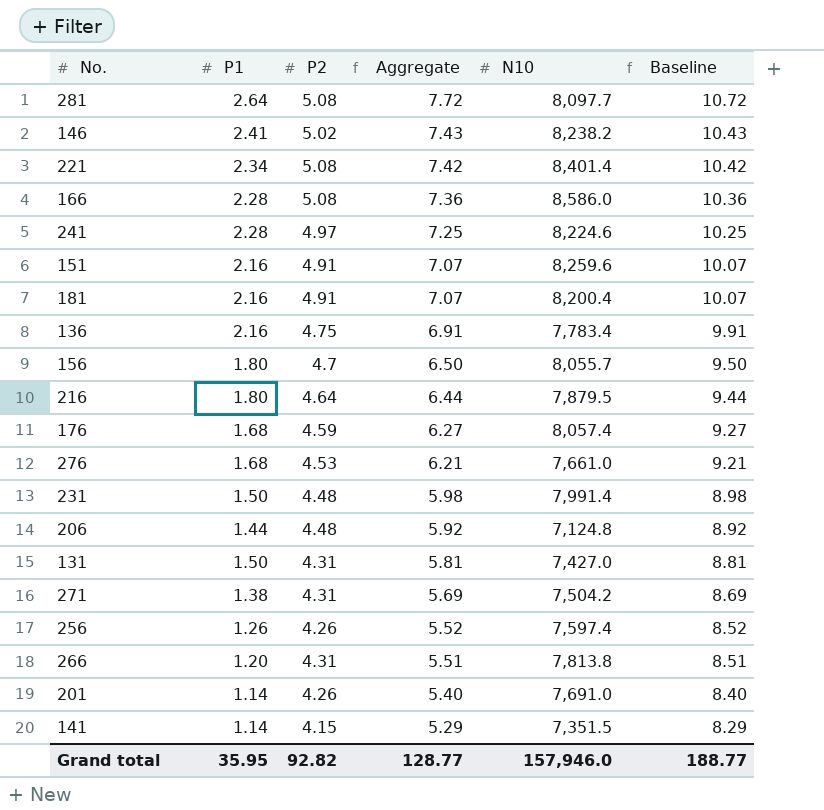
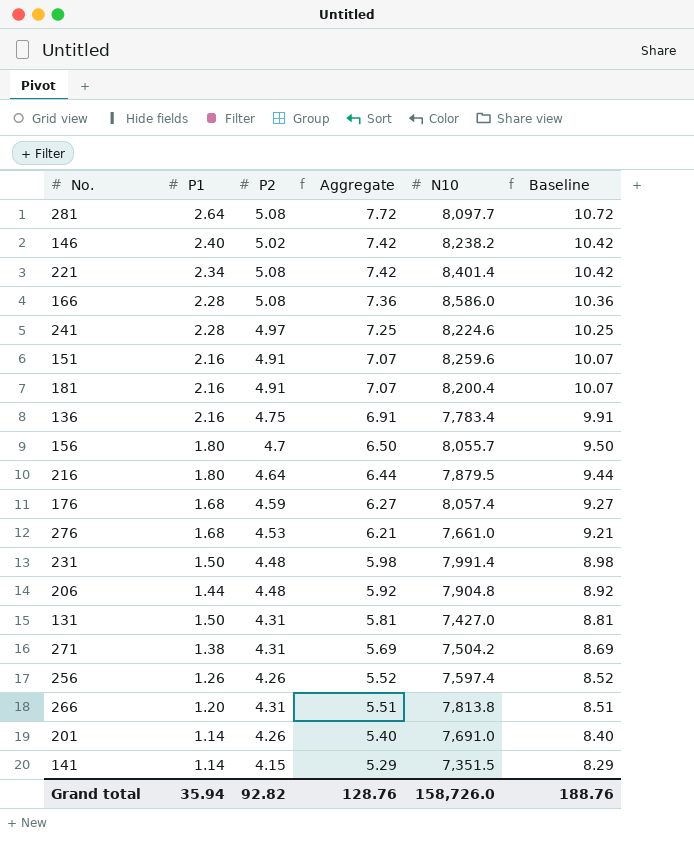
146 | P1: 2.41 -> 2.40
146 | Aggregate: 7.43 -> 7.42
146 | Baseline: 10.43 -> 10.42
206 | N10: 7,124.8 -> 7,904.8
Grand total | P1: 35.95 -> 35.94
Grand total | Aggregate: 128.77 -> 128.76
Grand total | N10: 157,946.0 -> 158,726.0
Grand total | Baseline: 188.77 -> 188.76

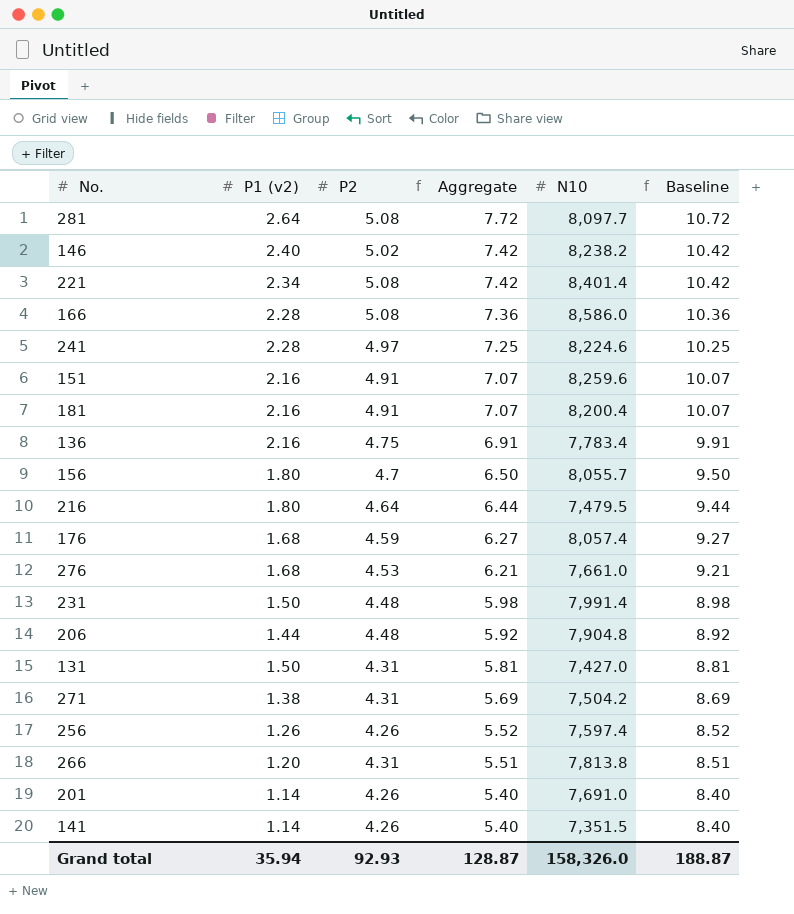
column name: P1 -> P1 (v2)
216 | N10: 7,879.5 -> 7,479.5
141 | P2: 4.15 -> 4.26
141 | Aggregate: 5.29 -> 5.40
141 | Baseline: 8.29 -> 8.40
Grand total | P2: 92.82 -> 92.93
Grand total | Aggregate: 128.76 -> 128.87
Grand total | N10: 158,726.0 -> 158,326.0
Grand total | Baseline: 188.76 -> 188.87

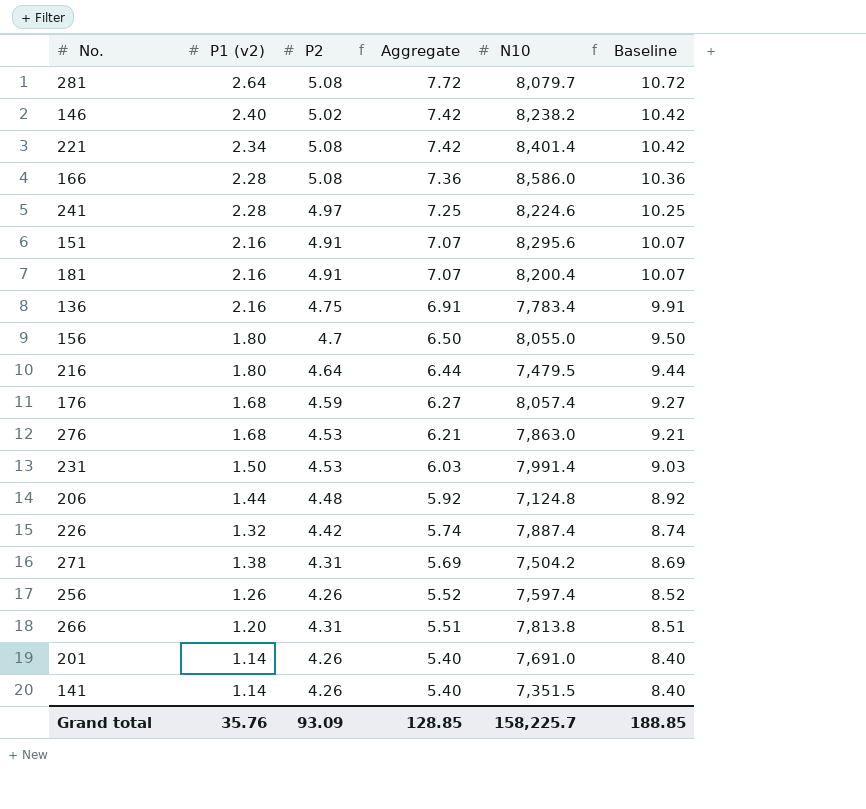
row 131: 1.50 | 4.31 | 5.81 | 7,427.0 | 8.81 -> none
281 | N10: 8,097.7 -> 8,079.7
151 | N10: 8,259.6 -> 8,295.6
156 | N10: 8,055.7 -> 8,055.0
276 | N10: 7,661.0 -> 7,863.0
231 | P2: 4.48 -> 4.53
231 | Aggregate: 5.98 -> 6.03
231 | Baseline: 8.98 -> 9.03
206 | N10: 7,904.8 -> 7,124.8
row 226: none -> 1.32 | 4.42 | 5.74 | 7,887.4 | 8.74
Grand total | P1 (v2): 35.94 -> 35.76
Grand total | P2: 92.93 -> 93.09
Grand total | Aggregate: 128.87 -> 128.85
Grand total | N10: 158,326.0 -> 158,225.7
Grand total | Baseline: 188.87 -> 188.85

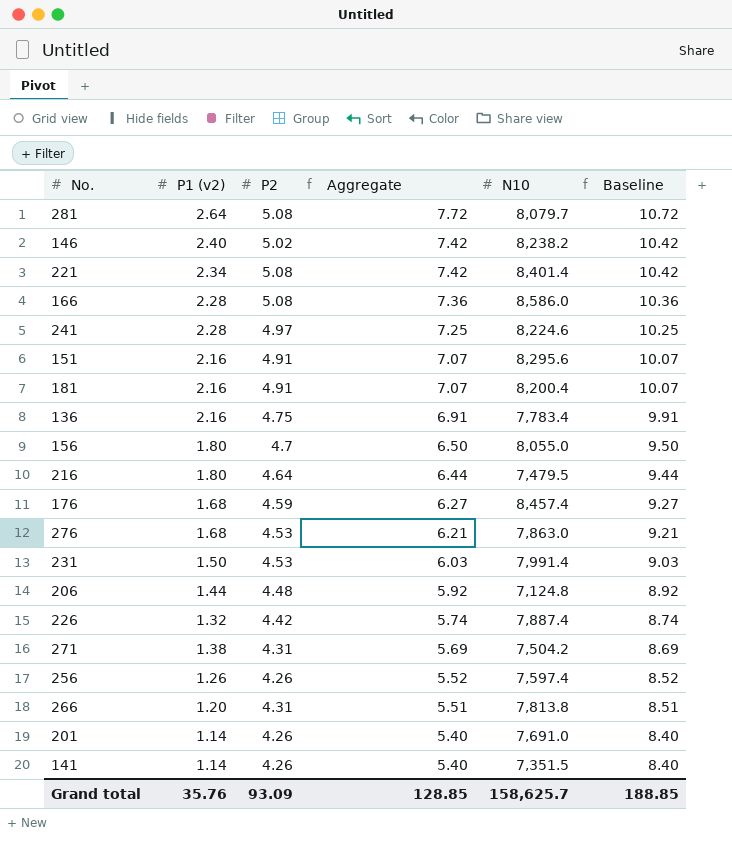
176 | N10: 8,057.4 -> 8,457.4
Grand total | N10: 158,225.7 -> 158,625.7

